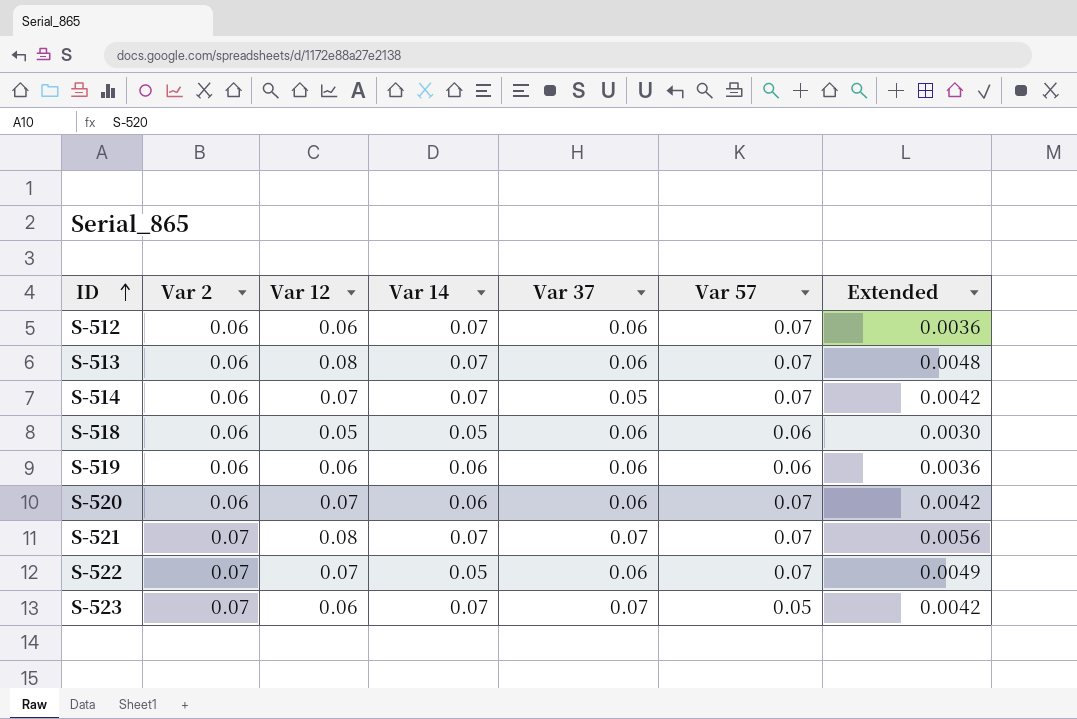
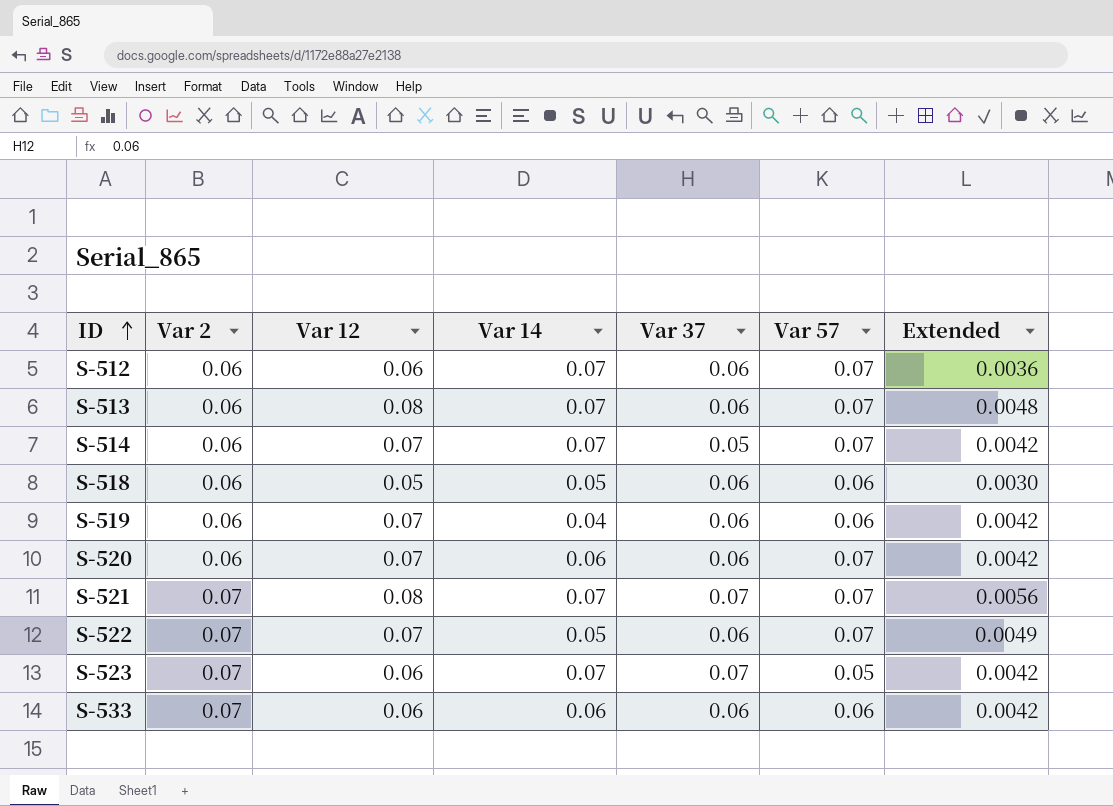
S-519 | Var 12: 0.06 -> 0.07
S-519 | Var 14: 0.06 -> 0.04
S-519 | Extended: 0.0036 -> 0.0042
row S-533: none -> 0.07 | 0.06 | 0.06 | 0.06 | 0.06 | 0.0042

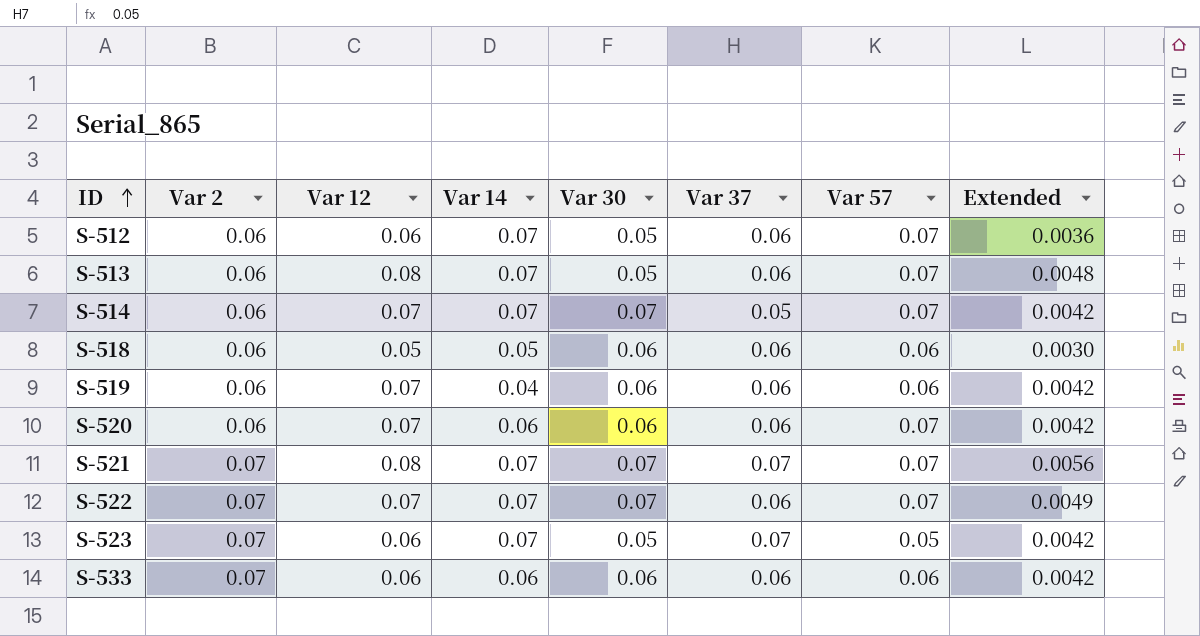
column Var 30 | position: none -> 5
S-522 | Var 14: 0.05 -> 0.07

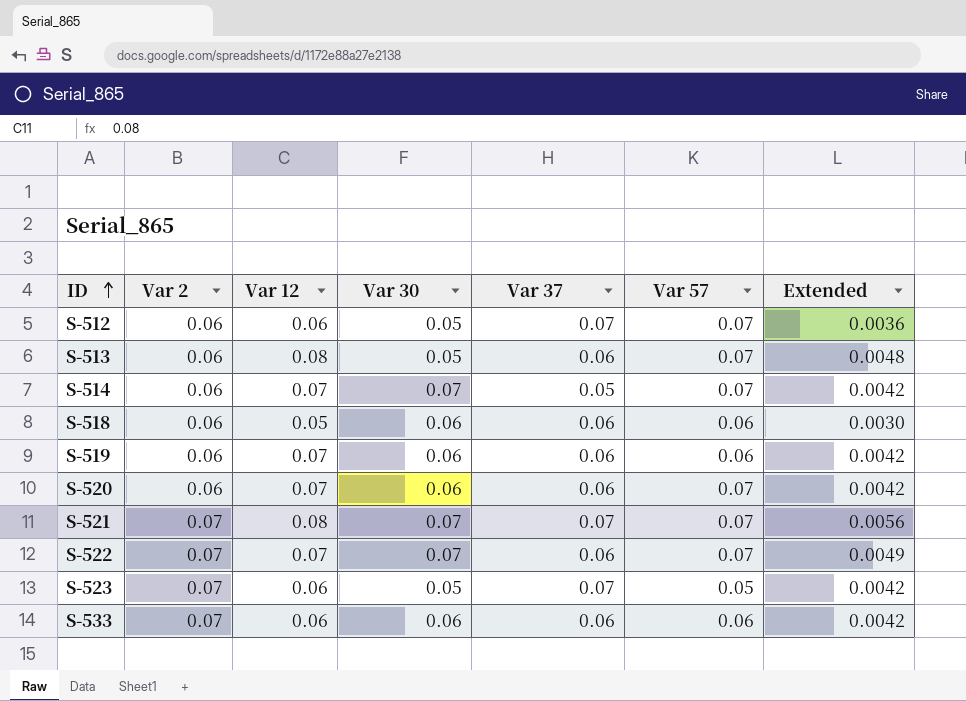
column Var 14 | position: 4 -> none
S-512 | Var 37: 0.06 -> 0.07

